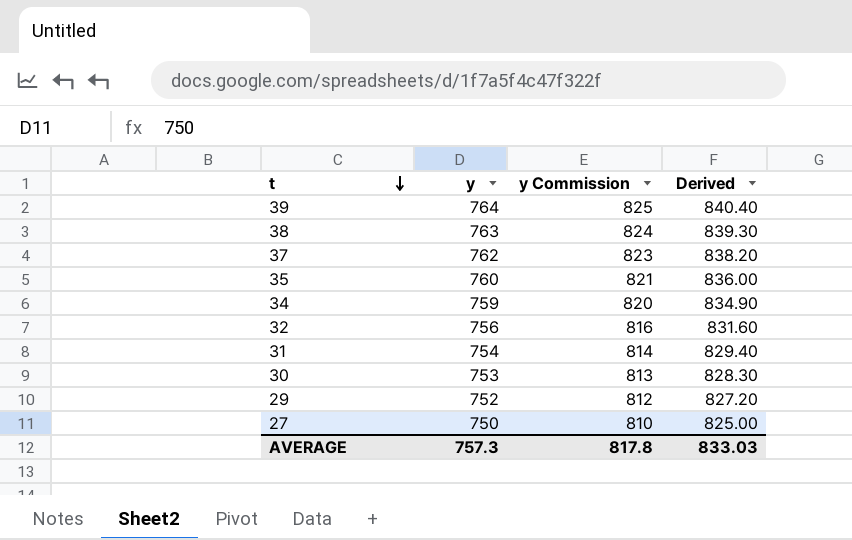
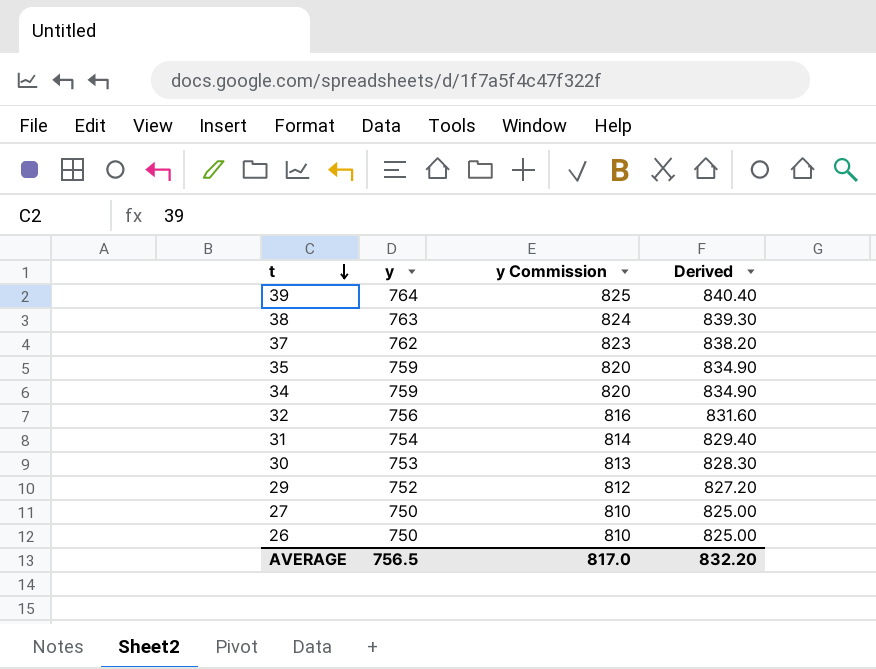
35 | y: 760 -> 759
35 | y Commission: 821 -> 820
35 | Derived: 836.00 -> 834.90
row 26: none -> 750 | 810 | 825.00
AVERAGE | y: 757.3 -> 756.5
AVERAGE | y Commission: 817.8 -> 817.0
AVERAGE | Derived: 833.03 -> 832.20

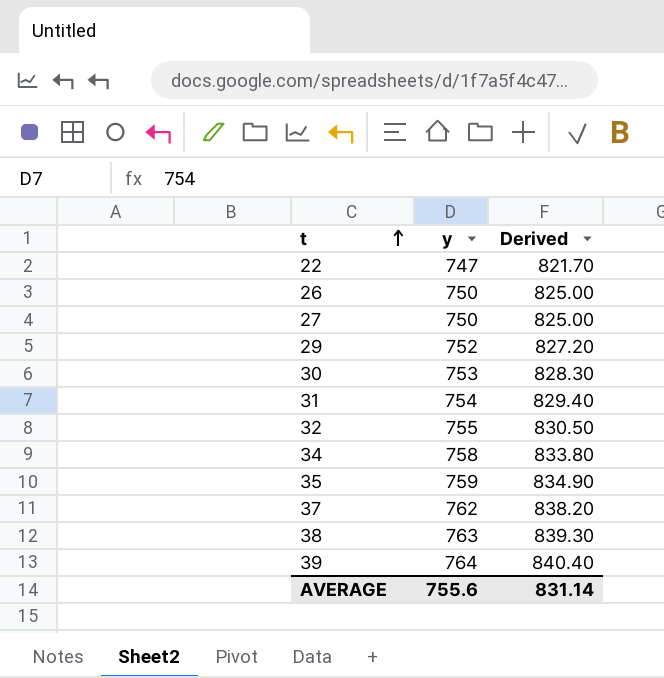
row order: t descending -> t ascending
column y Commission | formula: [y] * 1.08 -> none
row 22: none -> 747 | 821.70
32 | y: 756 -> 755
32 | Derived: 831.60 -> 830.50
34 | y: 759 -> 758
34 | Derived: 834.90 -> 833.80
AVERAGE | y: 756.5 -> 755.6
AVERAGE | Derived: 832.20 -> 831.14

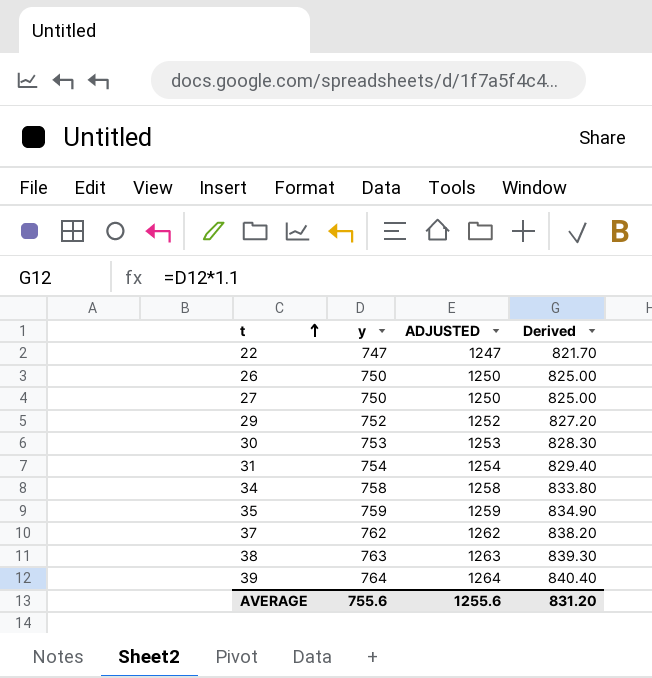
column ADJUSTED | formula: none -> [y] + 500
row 32: 755 | 830.50 -> none
AVERAGE | Derived: 831.14 -> 831.20

